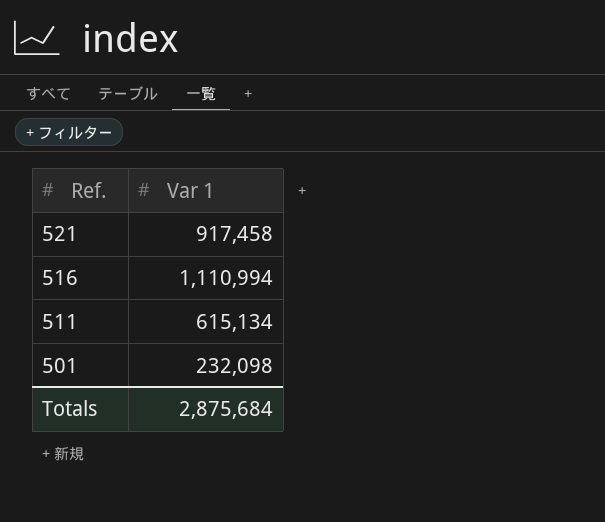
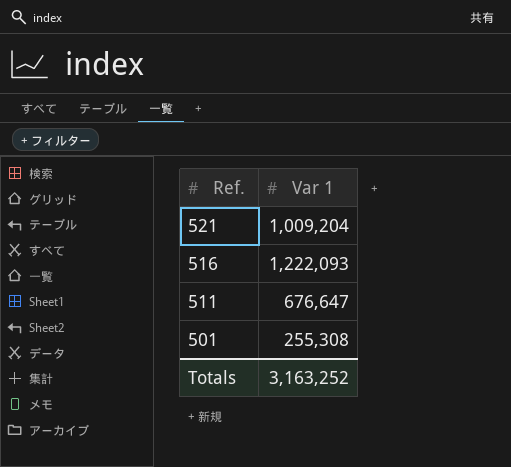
521 | Var 1: 917,458 -> 1,009,204
516 | Var 1: 1,110,994 -> 1,222,093
511 | Var 1: 615,134 -> 676,647
501 | Var 1: 232,098 -> 255,308
Totals | Var 1: 2,875,684 -> 3,163,252

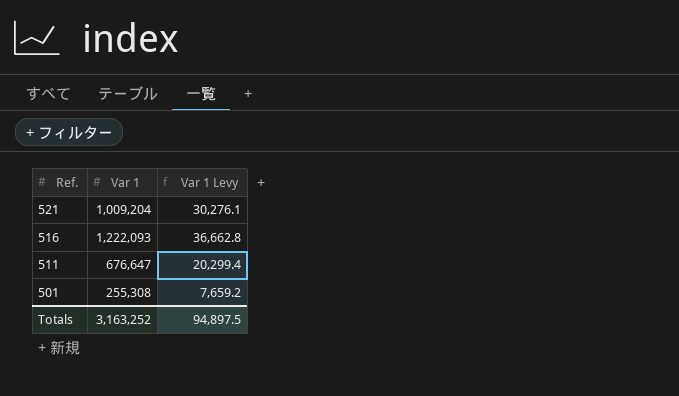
column Var 1 Levy | formula: none -> [Var 1] * 0.03

